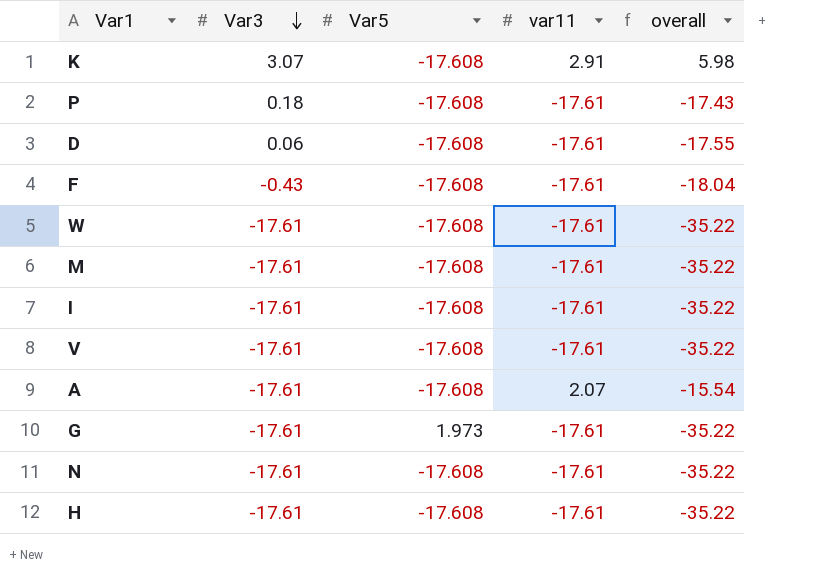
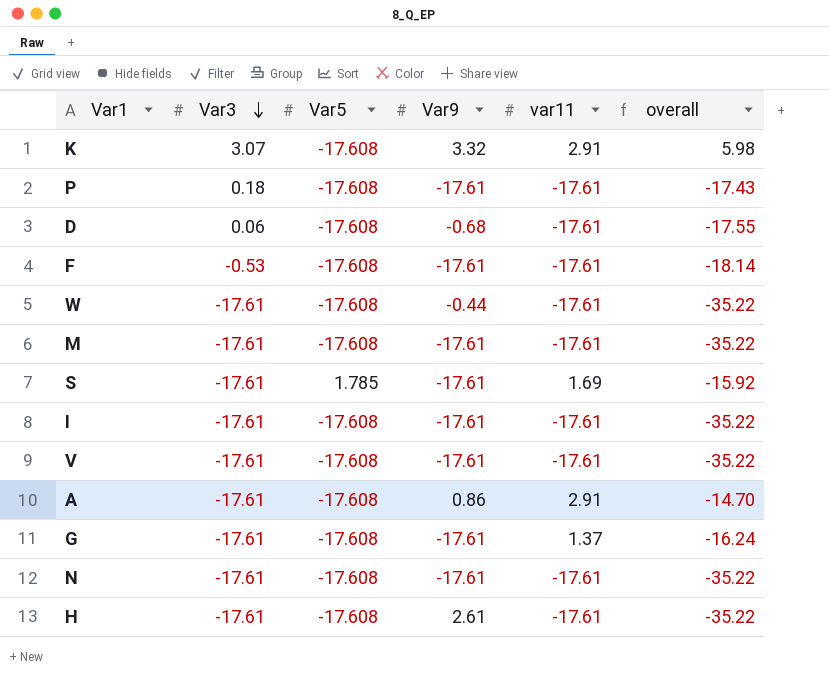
column Var9 | position: none -> 4
F | Var3: -0.43 -> -0.53
F | overall: -18.04 -> -18.14
row S: none -> -17.61 | 1.785 | -17.61 | 1.69 | -15.92
A | var11: 2.07 -> 2.91
A | overall: -15.54 -> -14.70
G | Var5: 1.973 -> -17.608
G | var11: -17.61 -> 1.37
G | overall: -35.22 -> -16.24

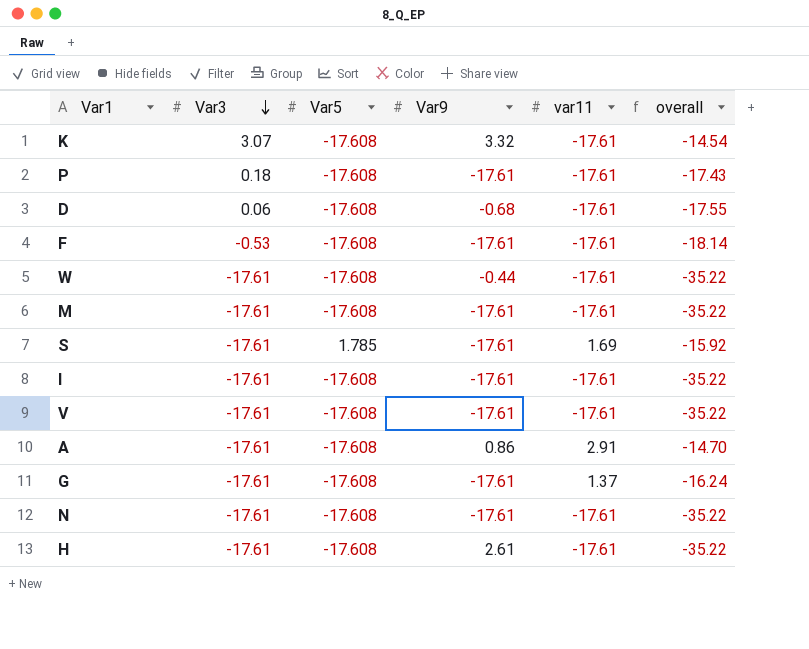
K | var11: 2.91 -> -17.61
K | overall: 5.98 -> -14.54

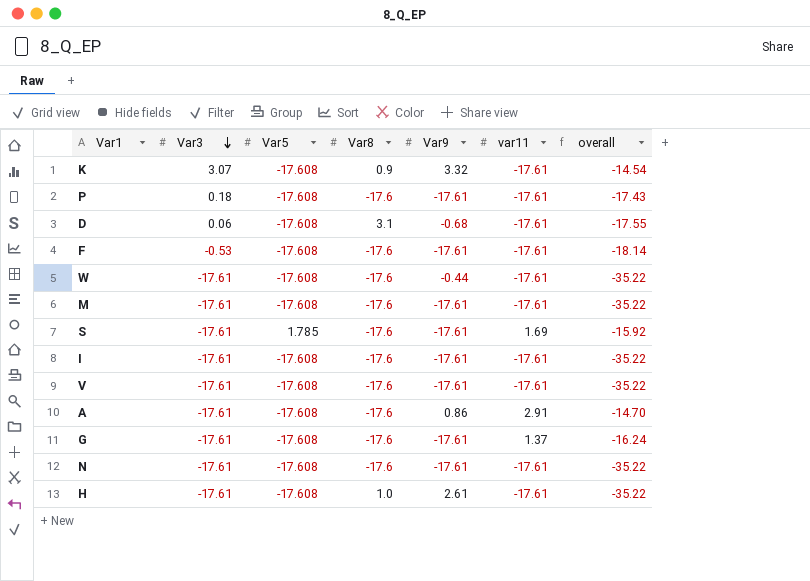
column Var8 | position: none -> 4

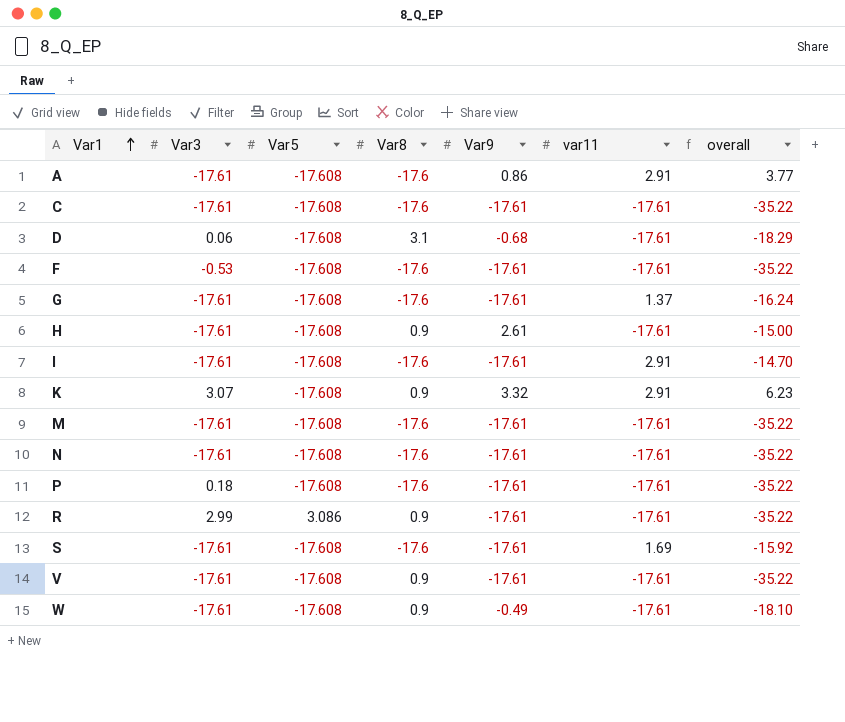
row order: Var3 descending -> Var1 ascending
column overall | formula: [Var3] + [var11] -> [Var9] + [var11]
row C: none -> -17.61 | -17.608 | -17.6 | -17.61 | -17.61 | -35.22
H | Var8: 1.0 -> 0.9
I | var11: -17.61 -> 2.91
K | var11: -17.61 -> 2.91
row R: none -> 2.99 | 3.086 | 0.9 | -17.61 | -17.61 | -35.22
S | Var5: 1.785 -> -17.608
V | Var8: -17.6 -> 0.9
W | Var8: -17.6 -> 0.9
W | Var9: -0.44 -> -0.49

